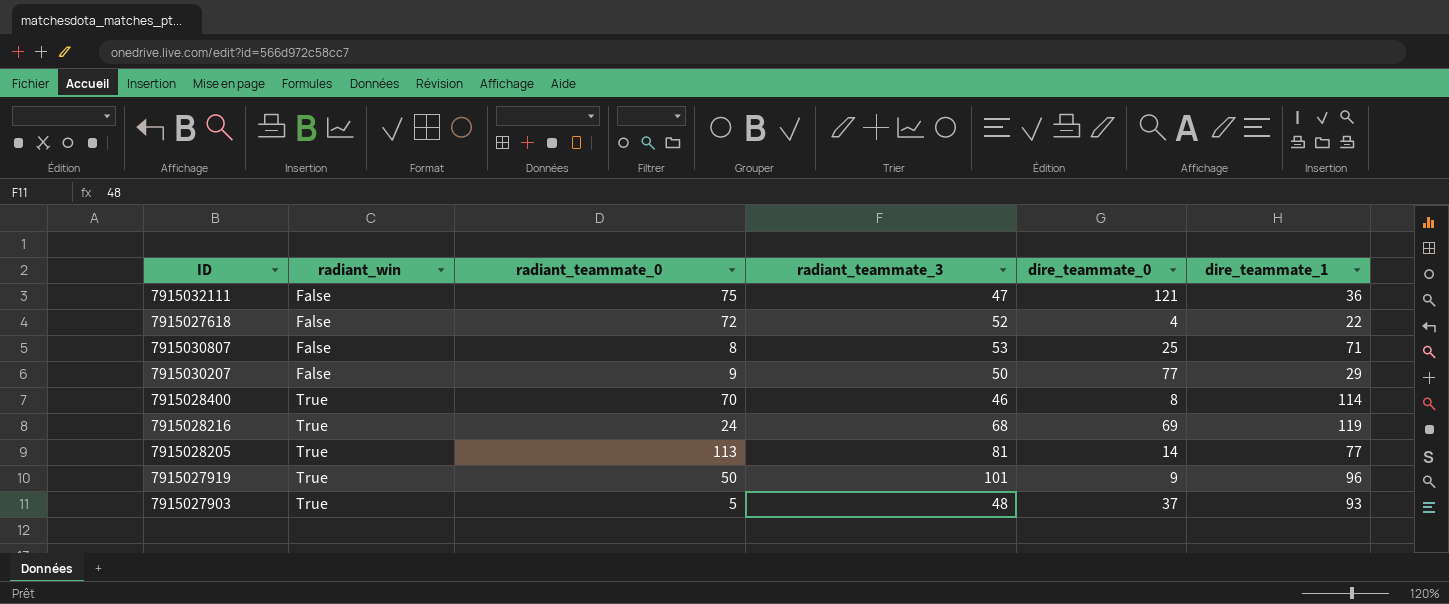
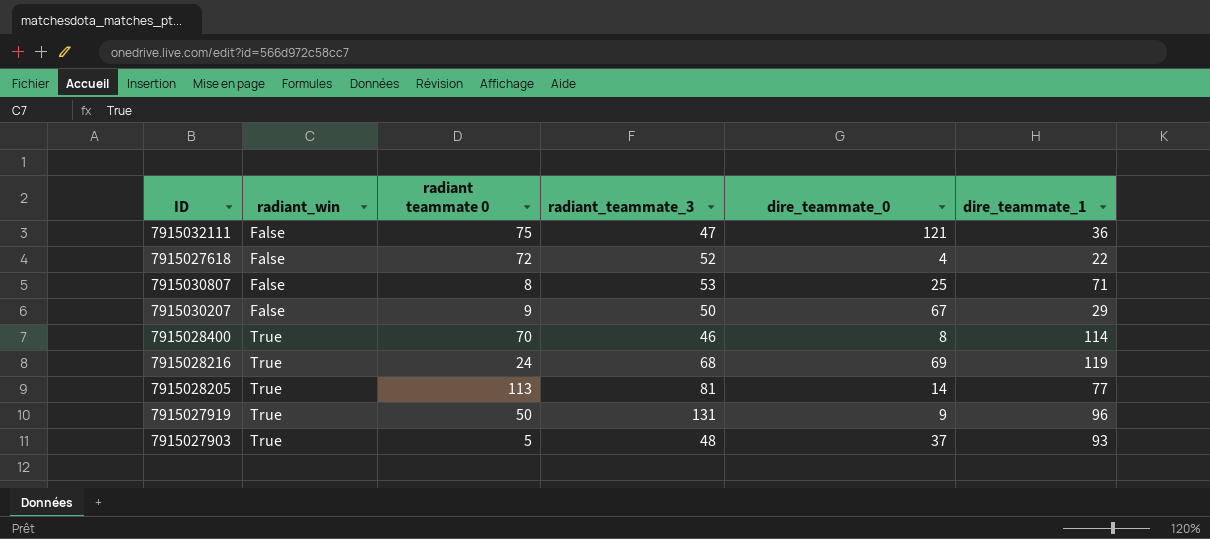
column name: radiant_teammate_0 -> radiant teammate 0
7915030207 | dire_teammate_0: 77 -> 67
7915027919 | radiant_teammate_3: 101 -> 131

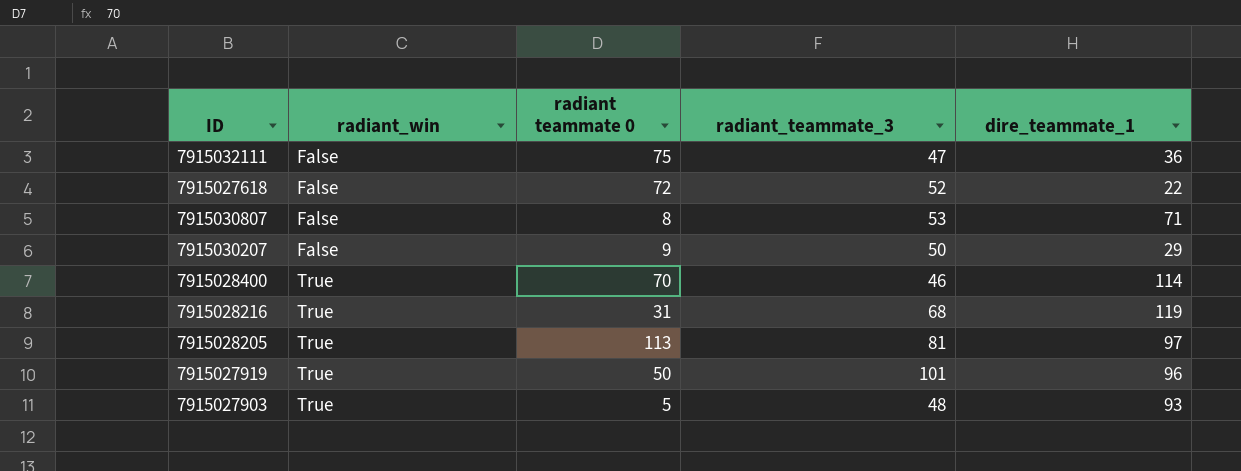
column dire_teammate_0 | position: 5 -> none
7915028216 | radiant teammate 0: 24 -> 31
7915028205 | dire_teammate_1: 77 -> 97
7915027919 | radiant_teammate_3: 131 -> 101

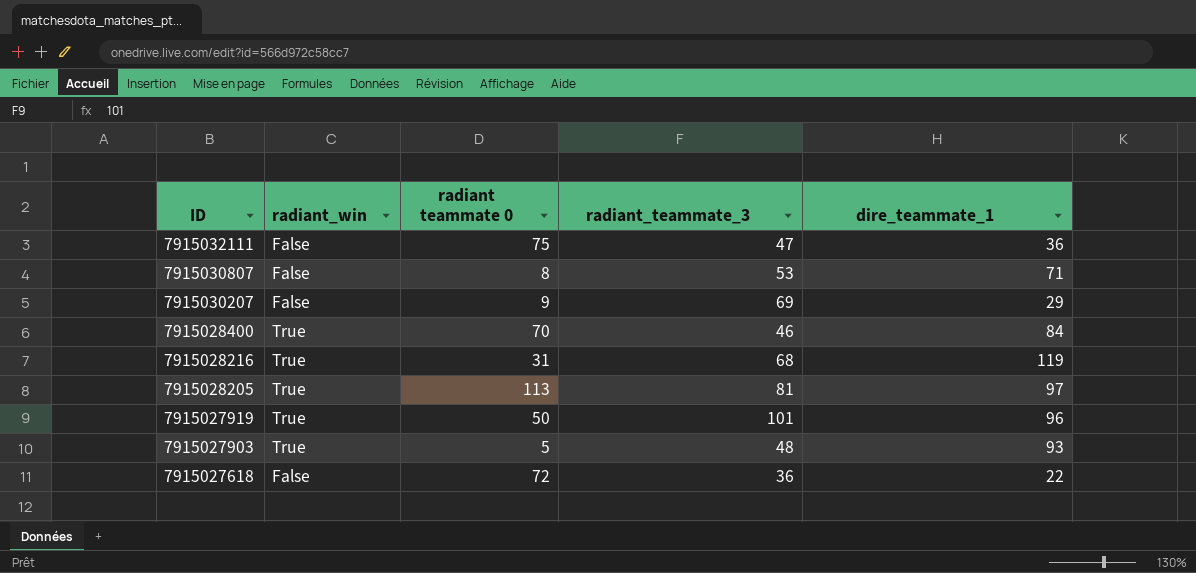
row order: radiant_win ascending -> ID descending
7915030207 | radiant_teammate_3: 50 -> 69
7915028400 | dire_teammate_1: 114 -> 84
7915027618 | radiant_teammate_3: 52 -> 36

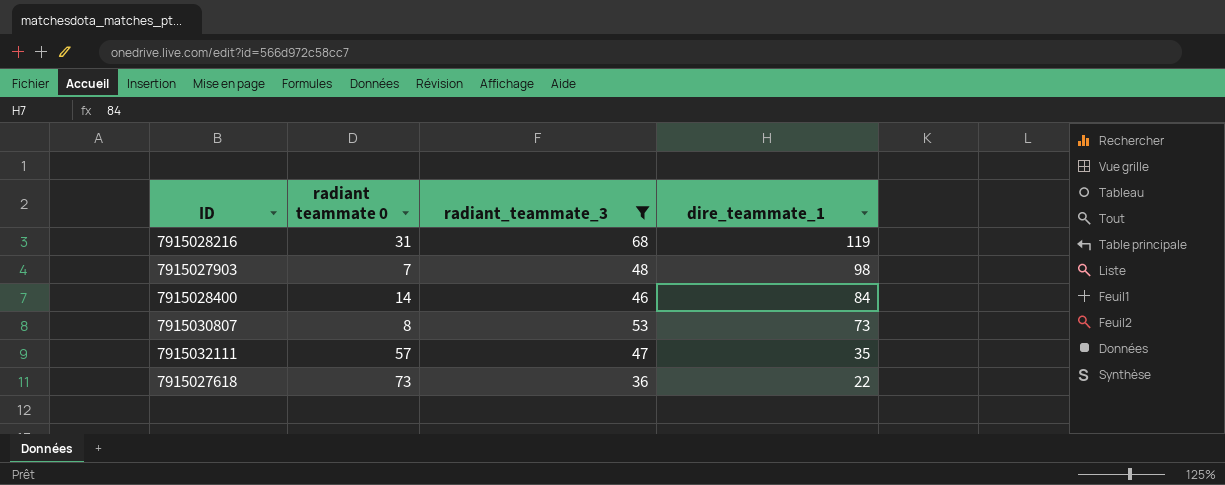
filter: none -> radiant_teammate_3 <= 68
row order: ID descending -> dire_teammate_1 descending
column radiant_win | position: 2 -> none
7915027903 | radiant teammate 0: 5 -> 7
7915027903 | dire_teammate_1: 93 -> 98
7915028400 | radiant teammate 0: 70 -> 14
7915030807 | dire_teammate_1: 71 -> 73
7915032111 | radiant teammate 0: 75 -> 57
7915032111 | dire_teammate_1: 36 -> 35
7915027618 | radiant teammate 0: 72 -> 73

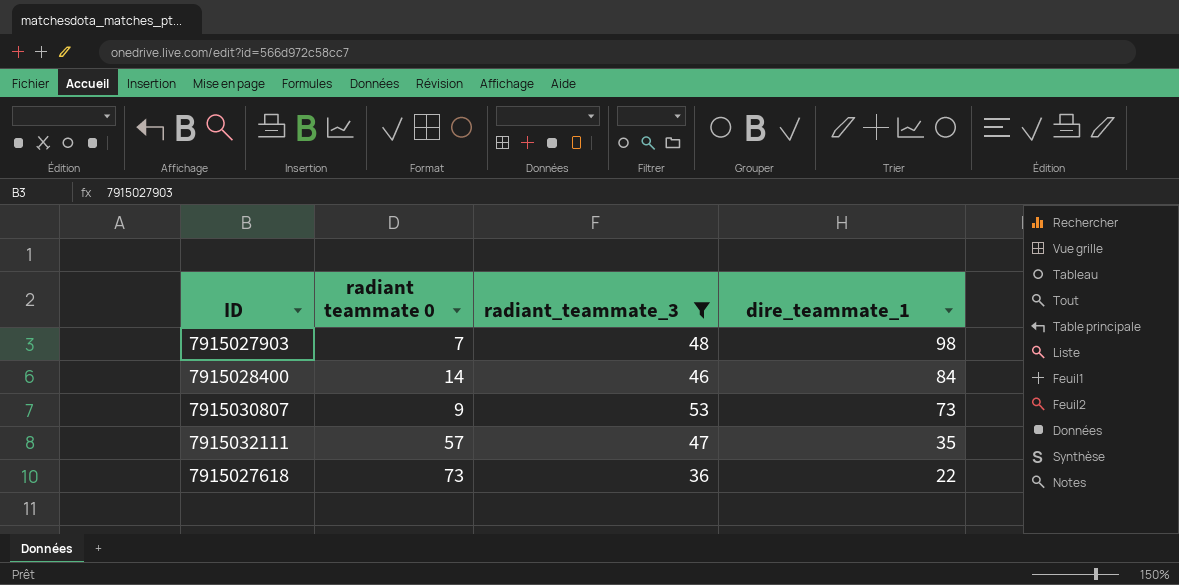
row 7915028216: 31 | 68 | 119 -> none
7915030807 | radiant teammate 0: 8 -> 9

